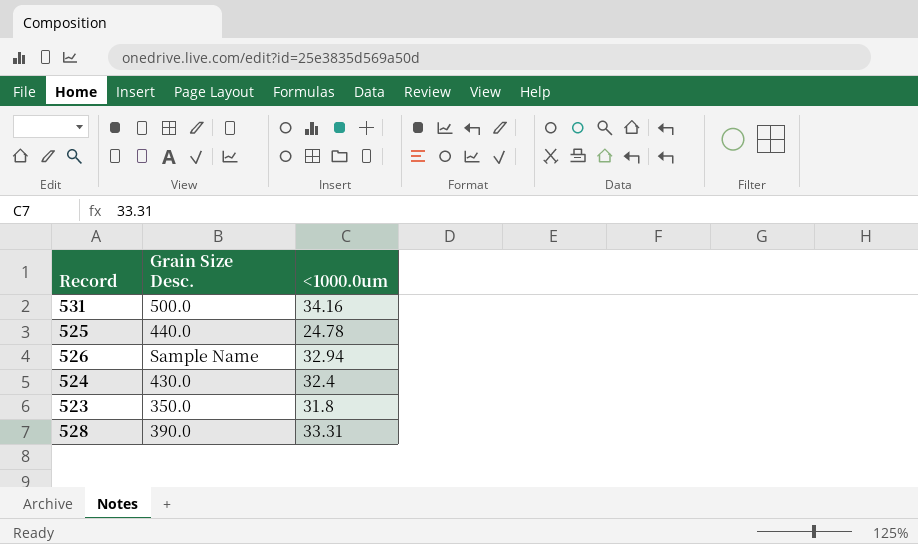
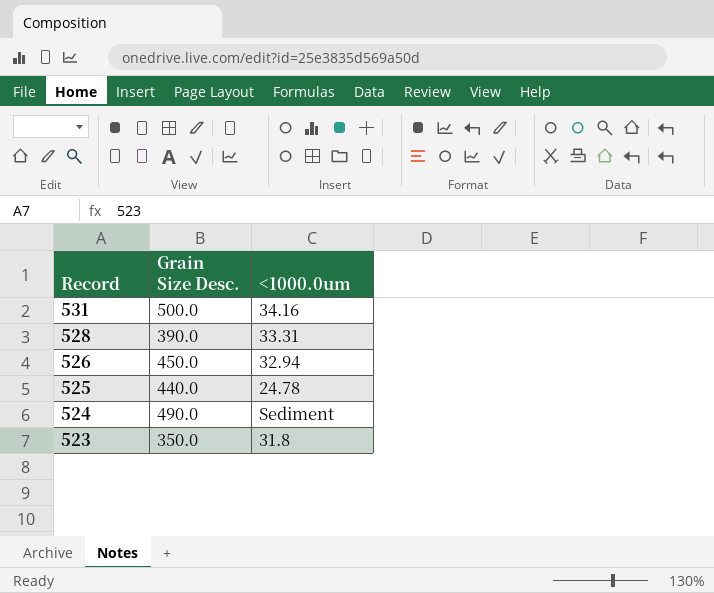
row order: none -> Record descending
526 | Grain Size Desc.: Sample Name -> 450.0
524 | Grain Size Desc.: 430.0 -> 490.0
524 | <1000.0um: 32.4 -> Sediment

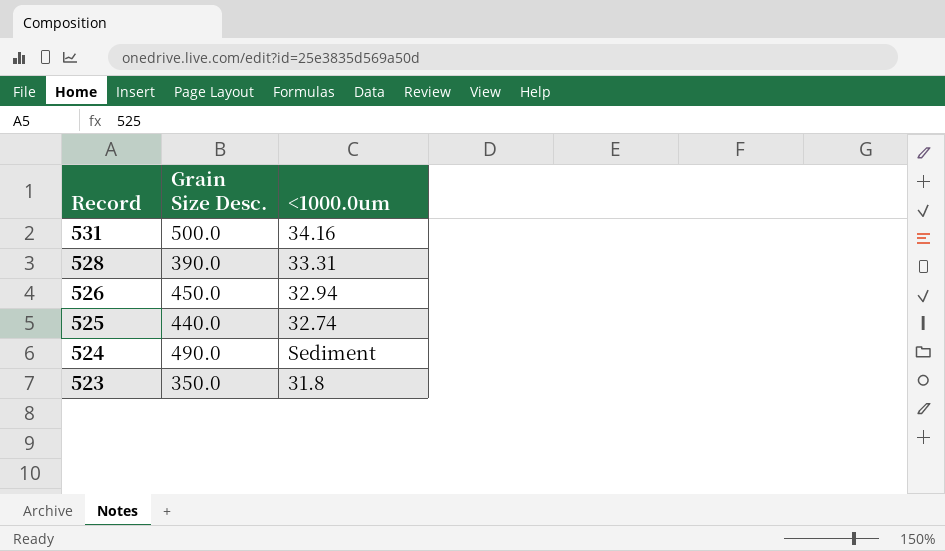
525 | <1000.0um: 24.78 -> 32.74

